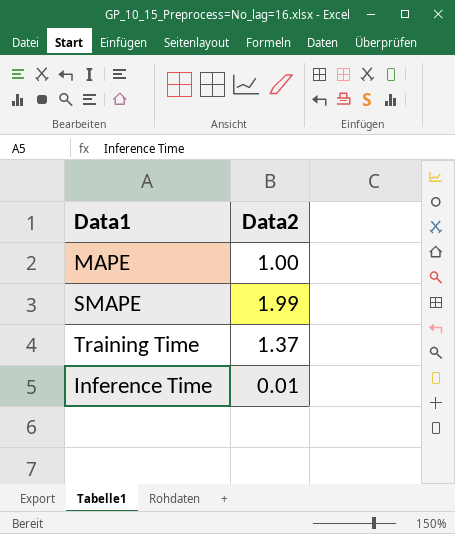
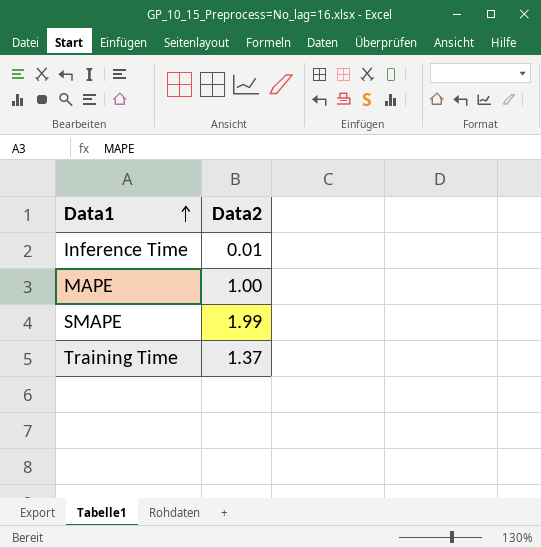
row order: none -> Data1 ascending

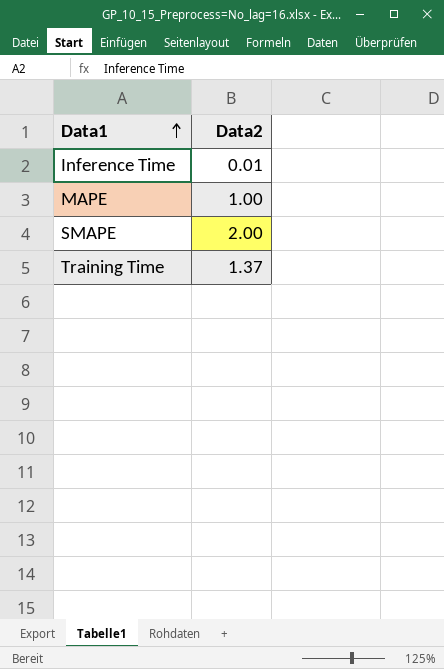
SMAPE | Data2: 1.99 -> 2.00

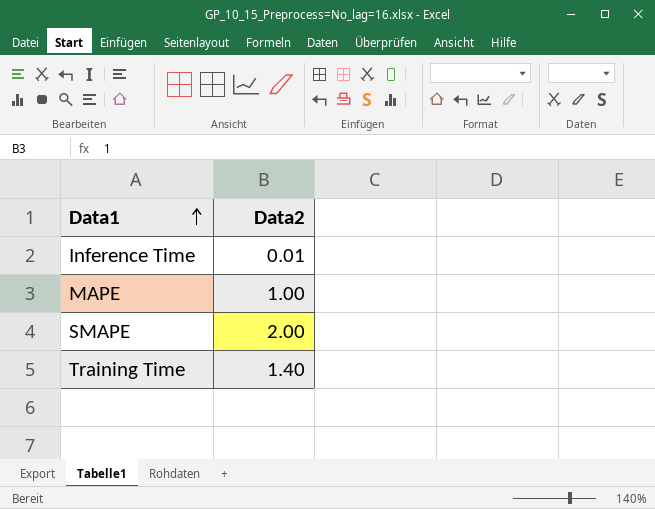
Training Time | Data2: 1.37 -> 1.40

